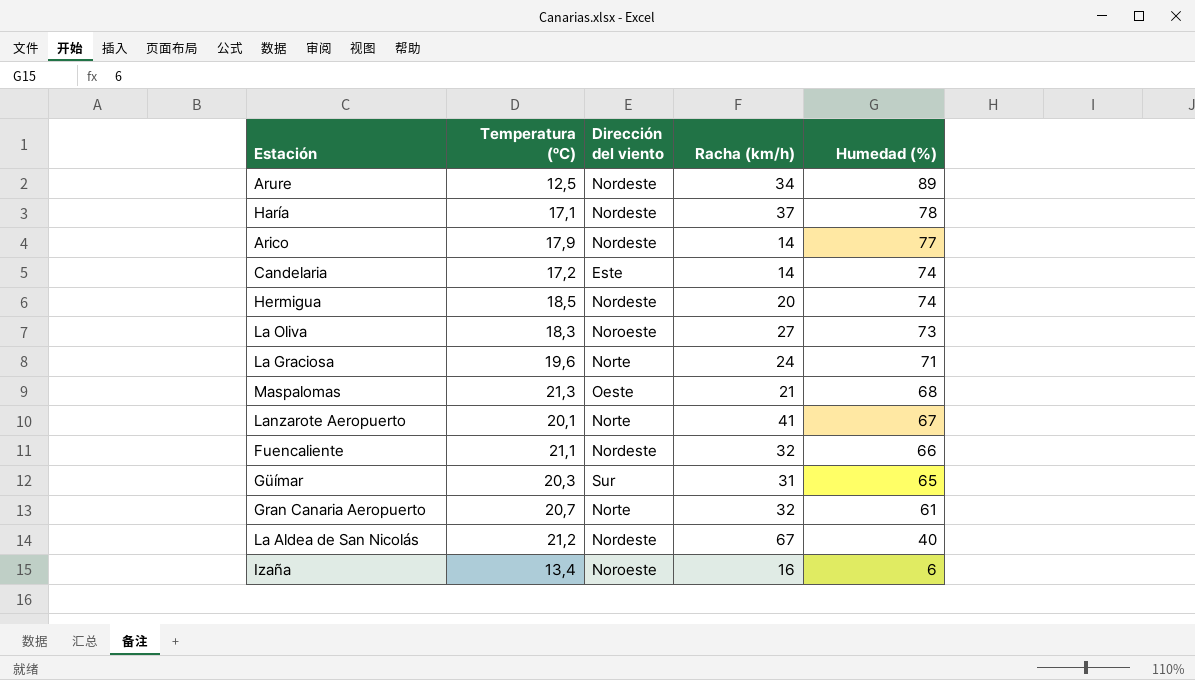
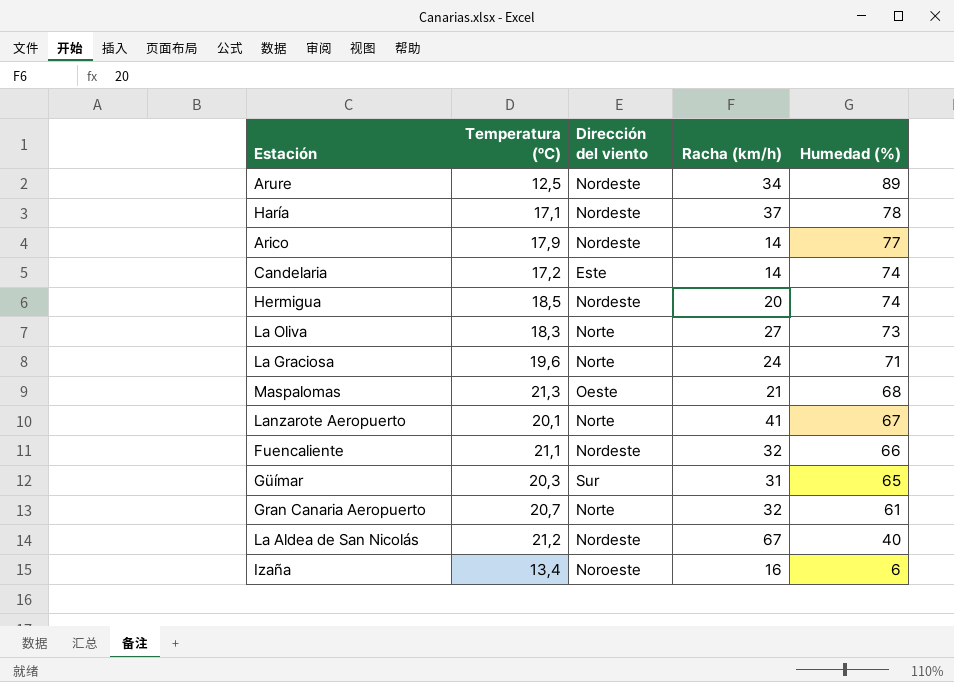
La Oliva | Dirección del viento: Noroeste -> Norte

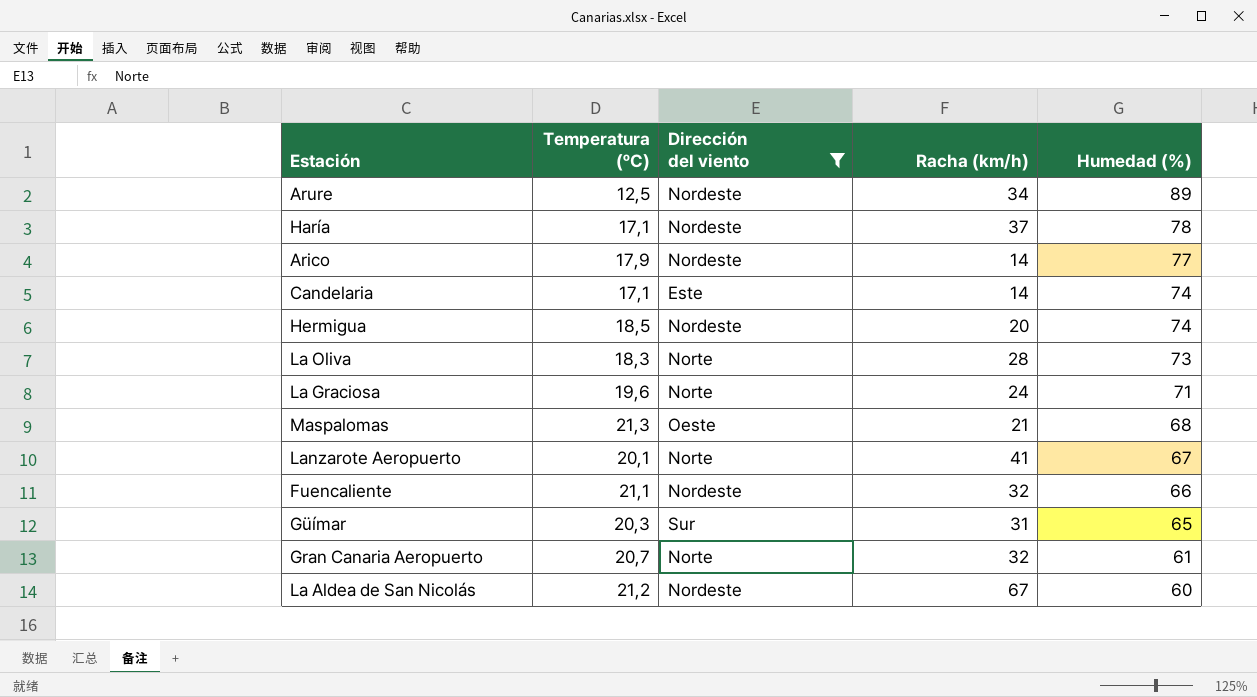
filter: none -> Dirección del viento != Noroeste
Candelaria | Temperatura (ºC): 17,2 -> 17,1
La Oliva | Racha (km/h): 27 -> 28
La Aldea de San Nicolás | Humedad (%): 40 -> 60

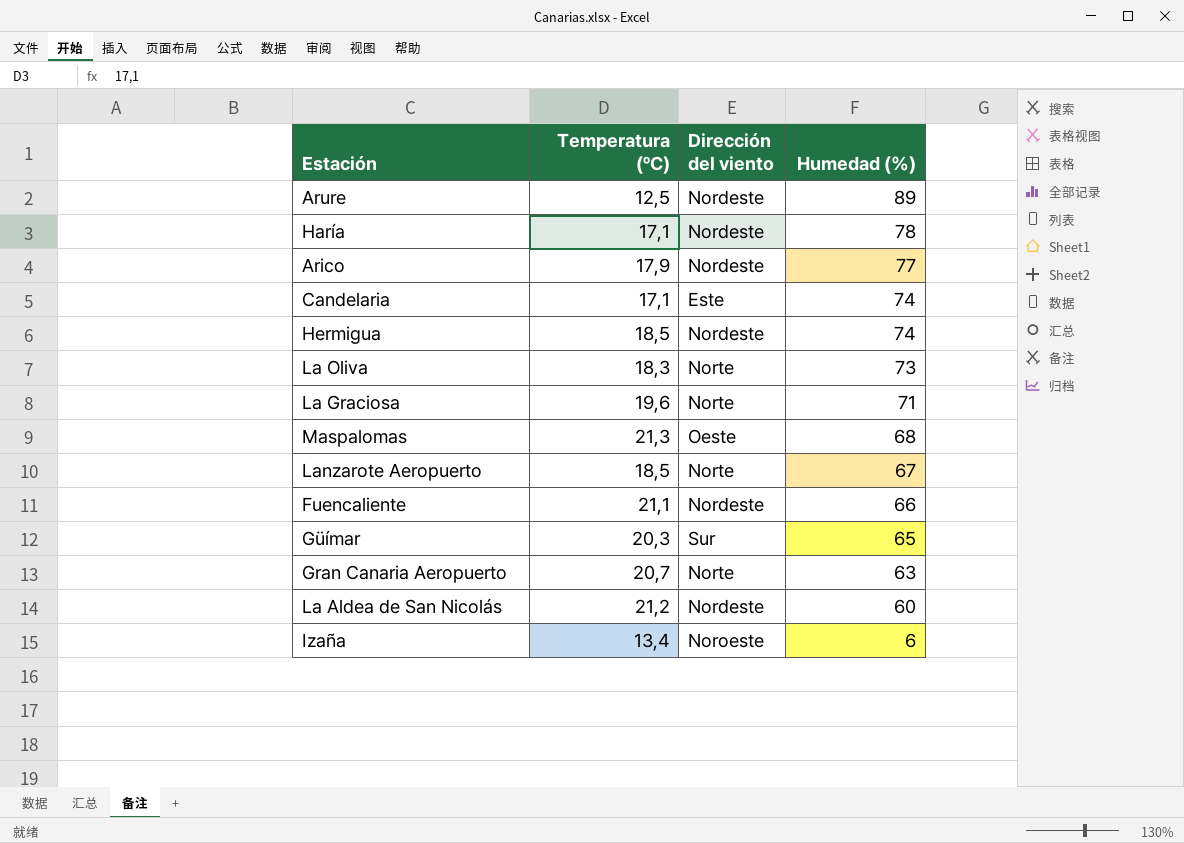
filter: Dirección del viento != Noroeste -> none
column Racha (km/h) | position: 4 -> none
Lanzarote Aeropuerto | Temperatura (ºC): 20,1 -> 18,5
Gran Canaria Aeropuerto | Humedad (%): 61 -> 63

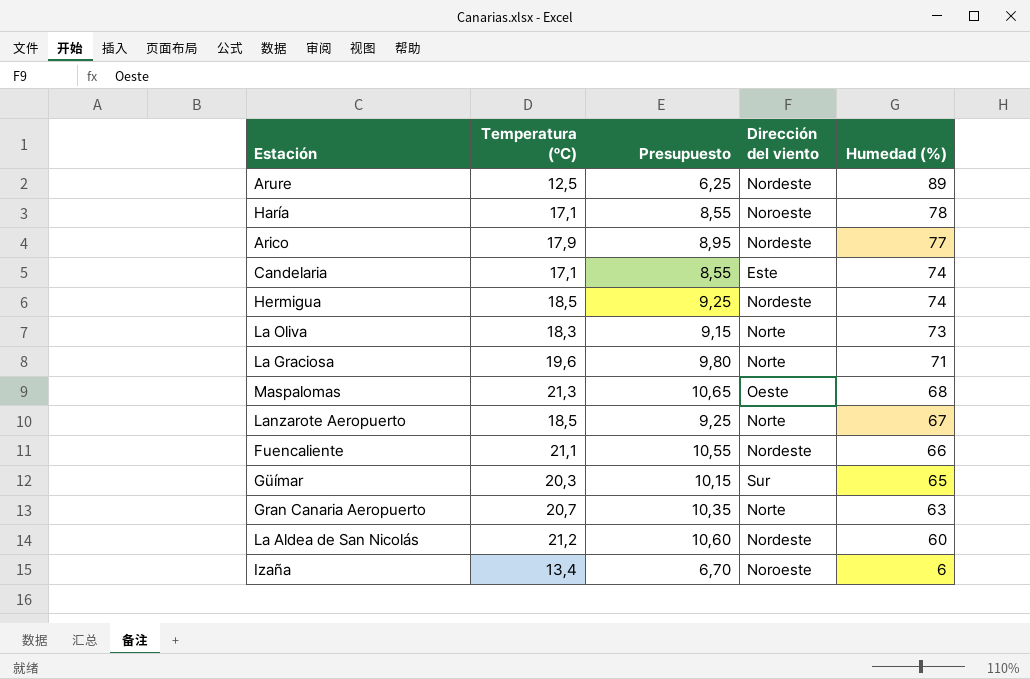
column Presupuesto | formula: none -> [Temperatura (ºC)] * 0,5
Haría | Dirección del viento: Nordeste -> Noroeste

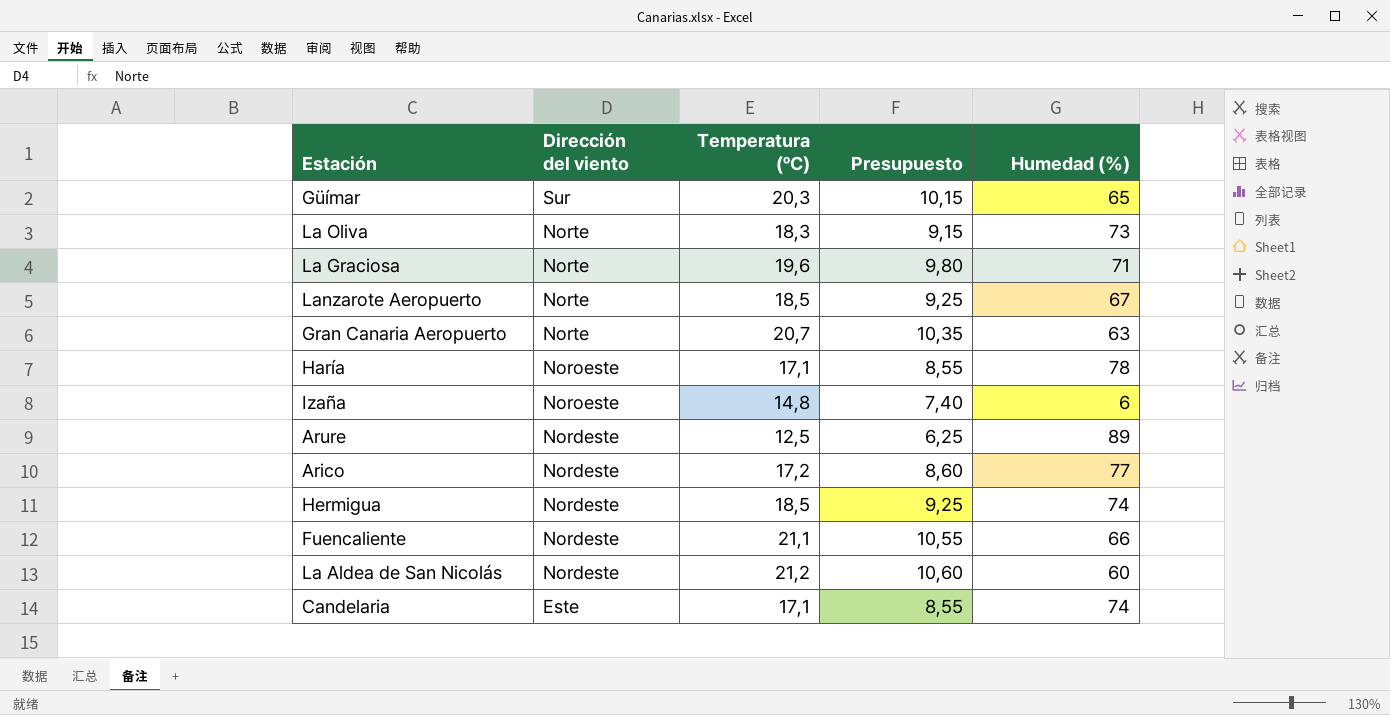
row order: Humedad (%) descending -> Dirección del viento descending
column Dirección del viento | position: 4 -> 2
row Maspalomas: 21,3 | 10,65 | Oeste | 68 -> none
Izaña | Temperatura (ºC): 13,4 -> 14,8
Izaña | Presupuesto: 6,70 -> 7,40
Arico | Temperatura (ºC): 17,9 -> 17,2
Arico | Presupuesto: 8,95 -> 8,60

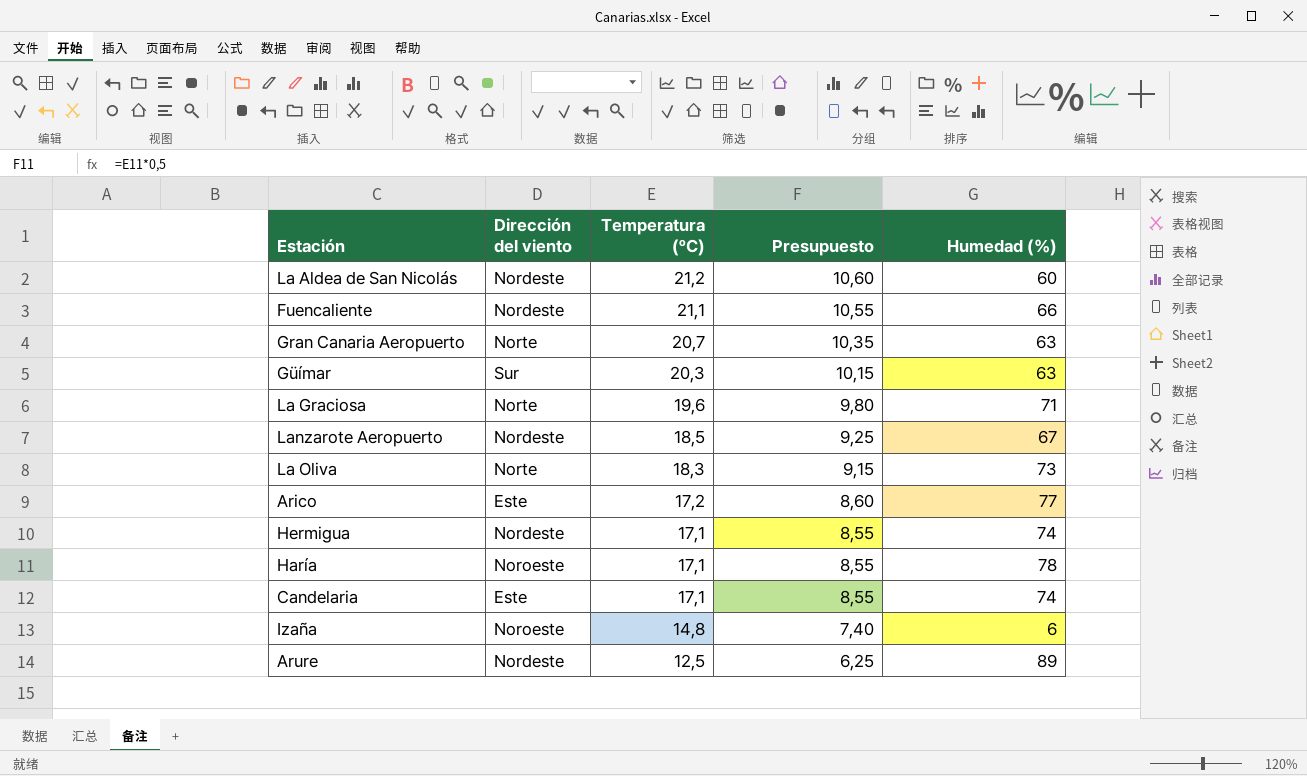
row order: Dirección del viento descending -> Temperatura (ºC) descending
Güímar | Humedad (%): 65 -> 63
Lanzarote Aeropuerto | Dirección del viento: Norte -> Nordeste
Arico | Dirección del viento: Nordeste -> Este
Hermigua | Temperatura (ºC): 18,5 -> 17,1
Hermigua | Presupuesto: 9,25 -> 8,55

